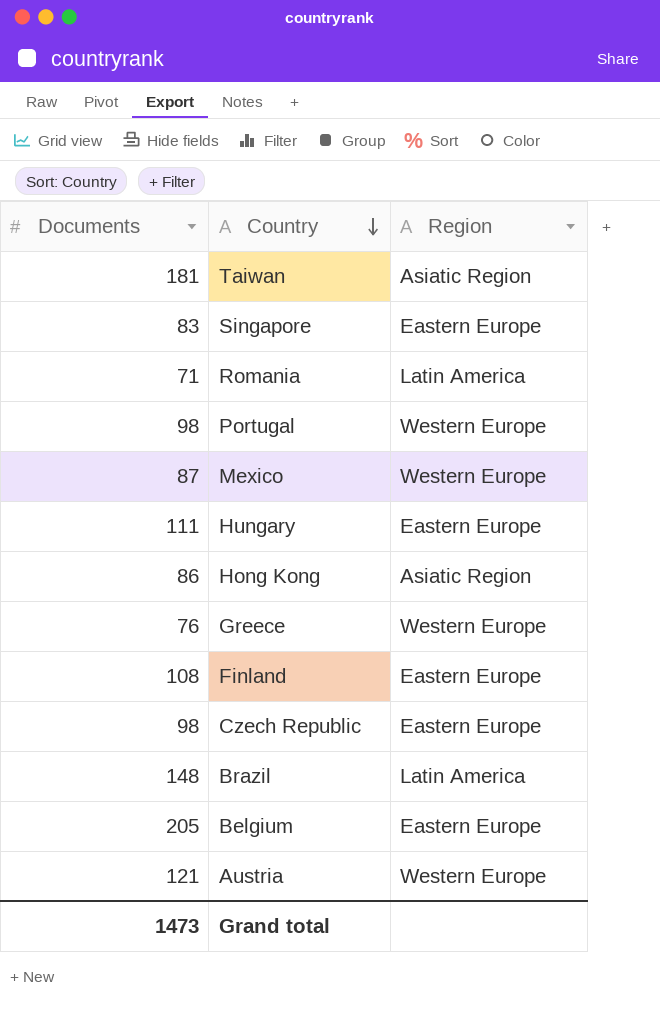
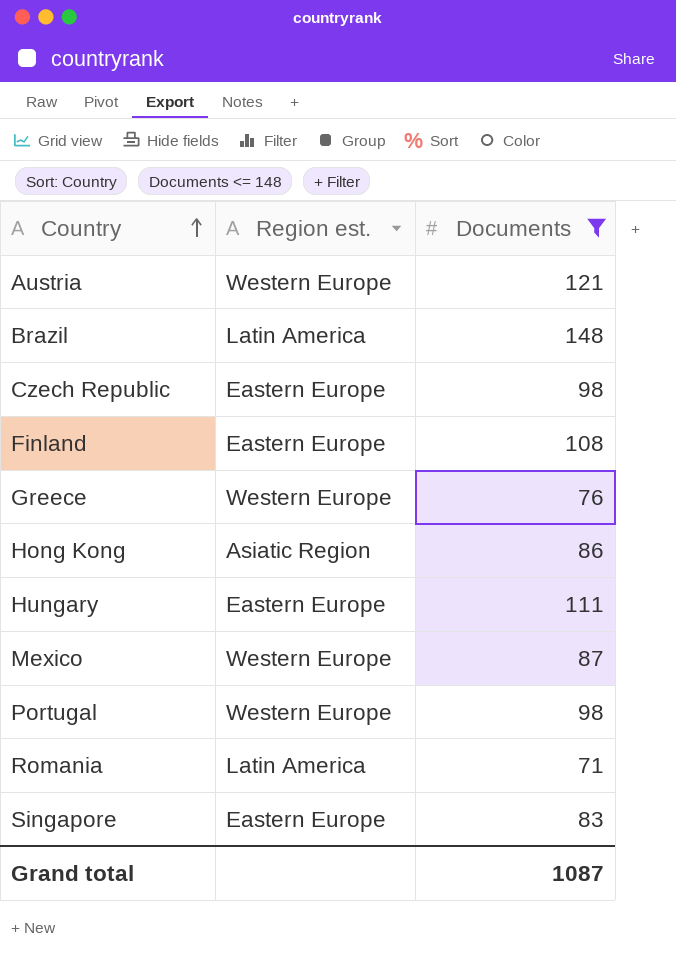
filter: none -> Documents <= 148
row order: Country descending -> Country ascending
column name: Region -> Region est.
column Documents | position: 1 -> 3
Grand total | Documents: 1473 -> 1087

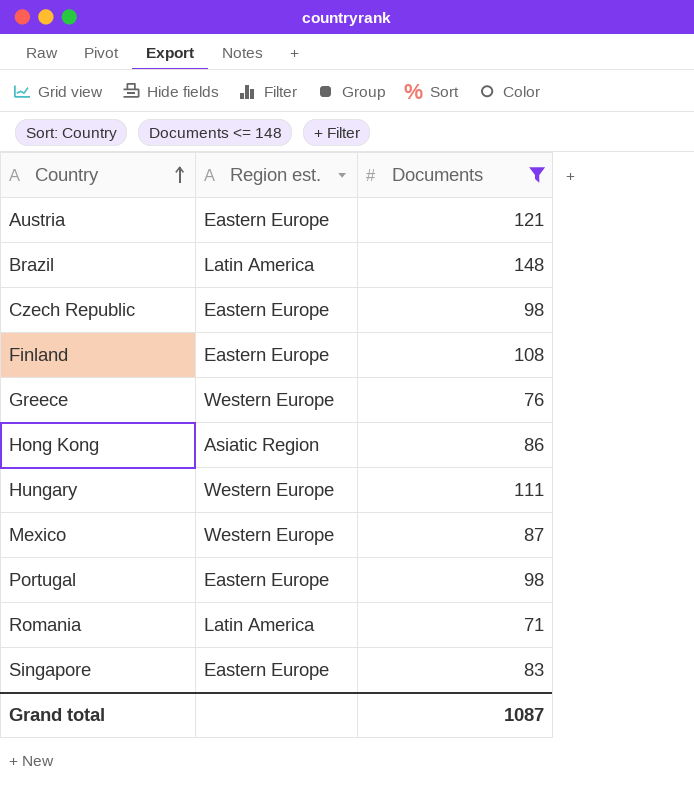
Austria | Region est.: Western Europe -> Eastern Europe
Hungary | Region est.: Eastern Europe -> Western Europe
Portugal | Region est.: Western Europe -> Eastern Europe

